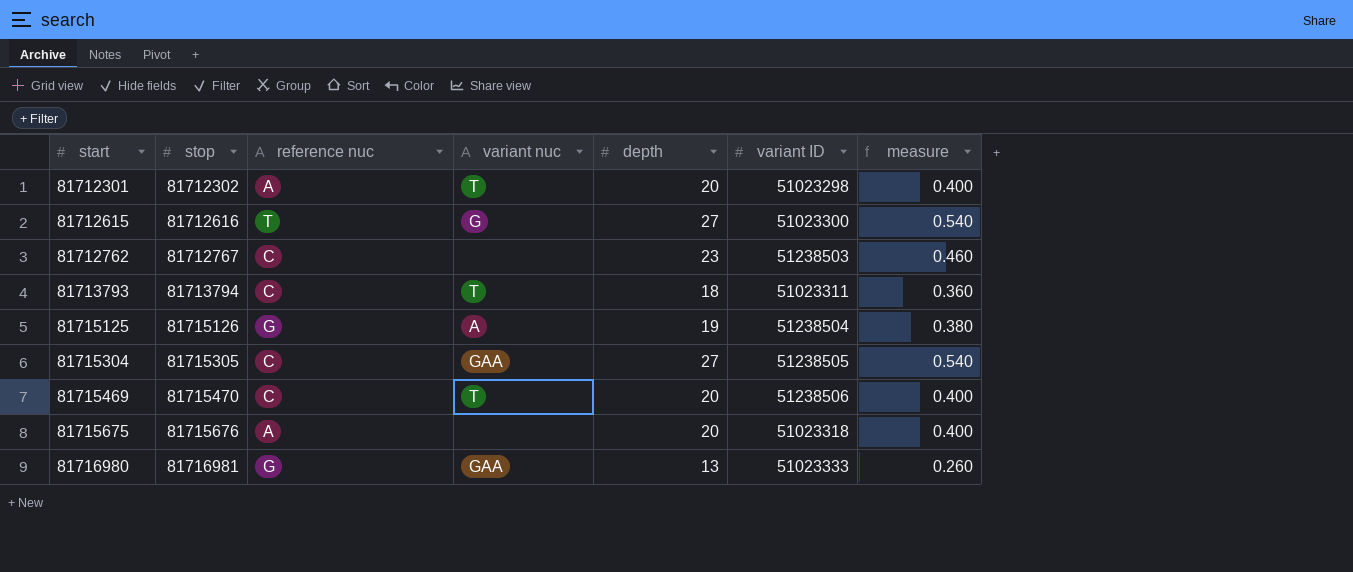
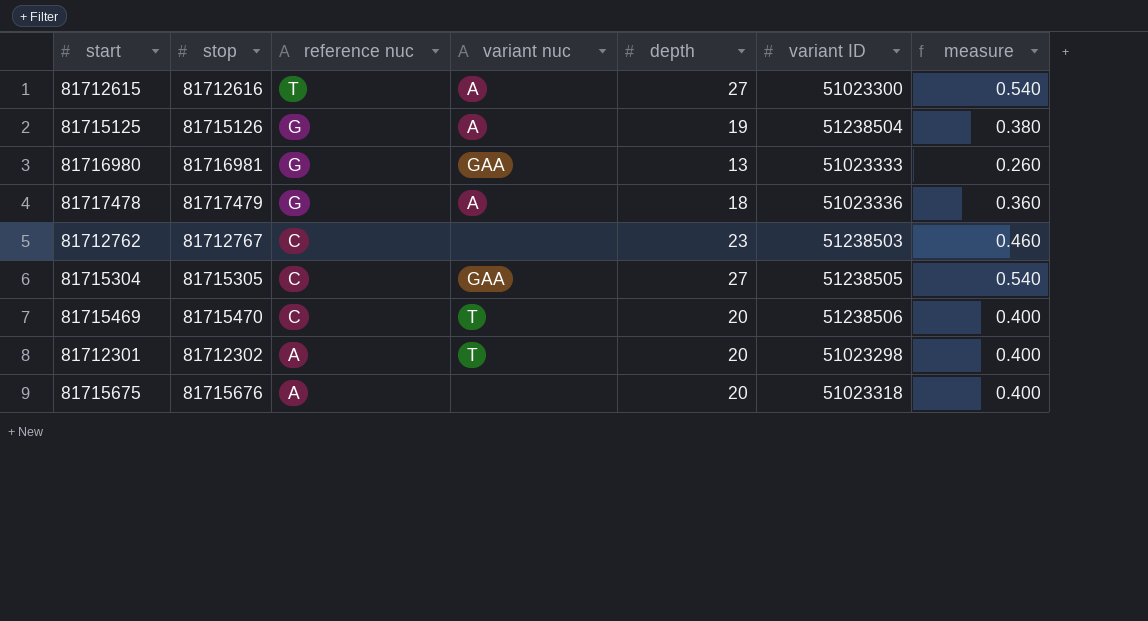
row order: start ascending -> reference nuc descending
row 81713793: 81713794 | C | T | 18 | 51023311 | 0.360 -> none
81712615 | variant nuc: G -> A
row 81717478: none -> 81717479 | G | A | 18 | 51023336 | 0.360

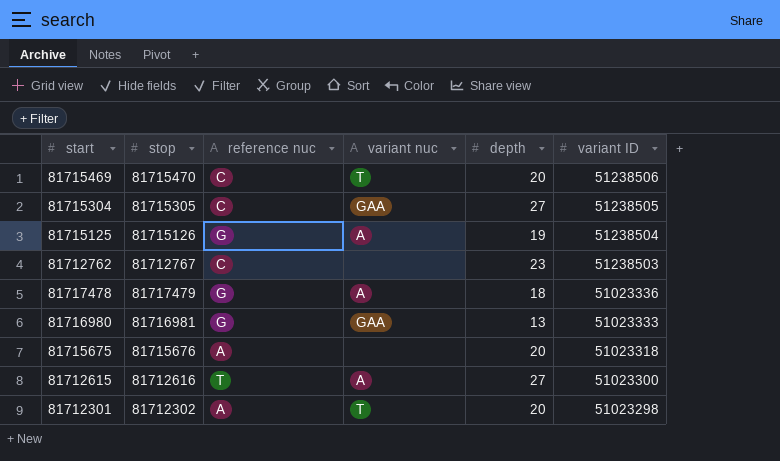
row order: reference nuc descending -> variant ID descending
column measure | formula: [depth] * 0.02 -> none

